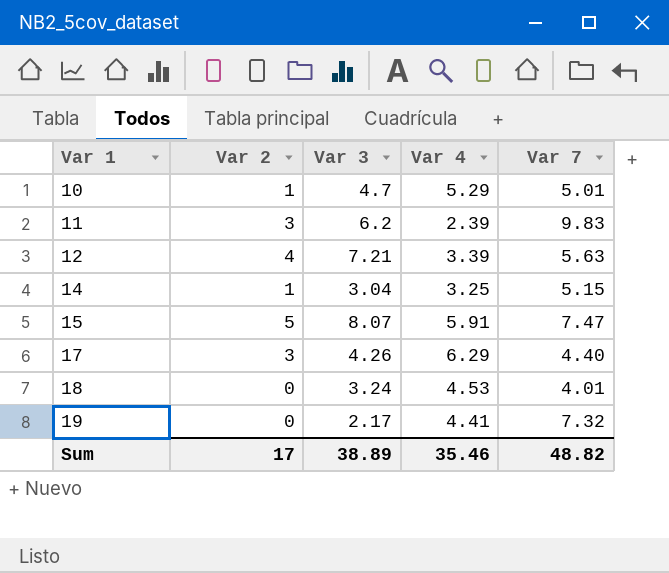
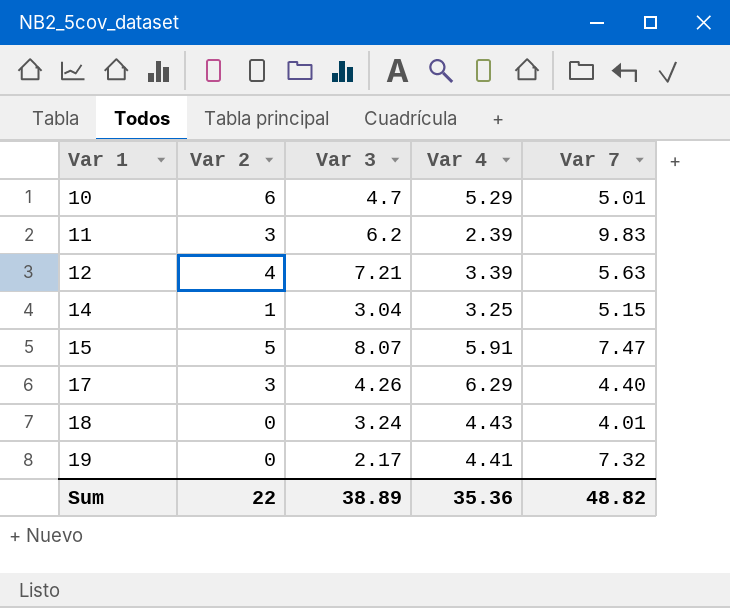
10 | Var 2: 1 -> 6
18 | Var 4: 4.53 -> 4.43
Sum | Var 2: 17 -> 22
Sum | Var 4: 35.46 -> 35.36

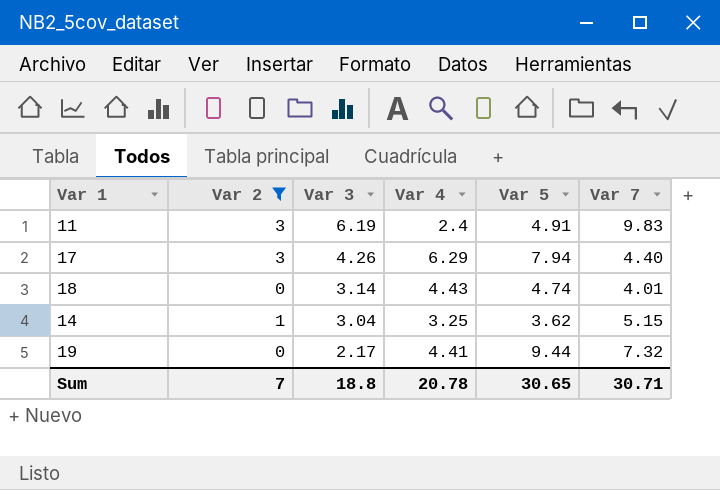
filter: none -> Var 2 <= 3
row order: Var 1 ascending -> Var 3 descending
column Var 5 | position: none -> 5
11 | Var 3: 6.2 -> 6.19
11 | Var 4: 2.39 -> 2.4
18 | Var 3: 3.24 -> 3.14
Sum | Var 2: 22 -> 7
Sum | Var 3: 38.89 -> 18.8
Sum | Var 4: 35.36 -> 20.78
Sum | Var 7: 48.82 -> 30.71

